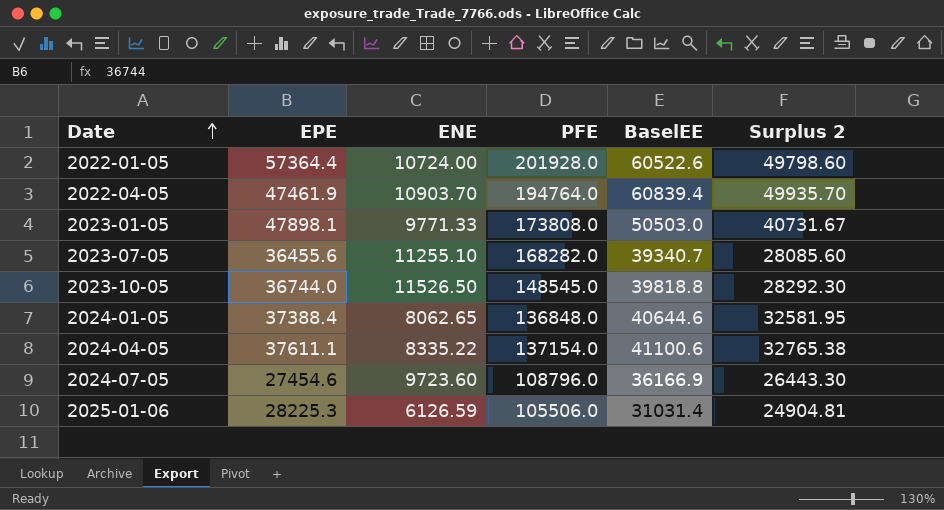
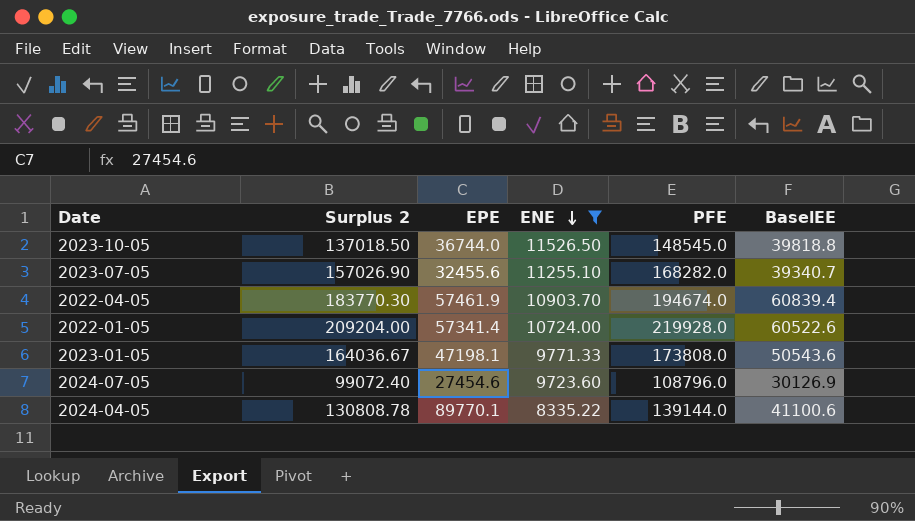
filter: none -> ENE >= 8335.22
row order: Date ascending -> ENE descending
column Surplus 2 | formula: [BaselEE] - [ENE] -> [PFE] - [ENE]
column Surplus 2 | position: 6 -> 2
2023-07-05 | EPE: 36455.6 -> 32455.6
2022-04-05 | EPE: 47461.9 -> 57461.9
2022-04-05 | PFE: 194764.0 -> 194674.0
2022-01-05 | EPE: 57364.4 -> 57341.4
2022-01-05 | PFE: 201928.0 -> 219928.0
2023-01-05 | EPE: 47898.1 -> 47198.1
2023-01-05 | BaselEE: 50503.0 -> 50543.6
2024-07-05 | BaselEE: 36166.9 -> 30126.9
2024-04-05 | EPE: 37611.1 -> 89770.1
2024-04-05 | PFE: 137154.0 -> 139144.0

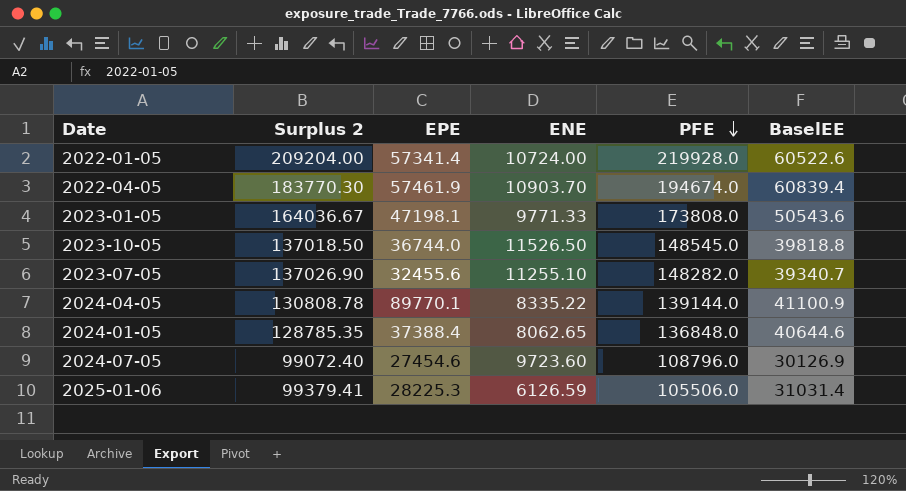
filter: ENE >= 8335.22 -> none
row order: ENE descending -> PFE descending
2023-07-05 | Surplus 2: 157026.90 -> 137026.90
2023-07-05 | PFE: 168282.0 -> 148282.0
2024-04-05 | BaselEE: 41100.6 -> 41100.9

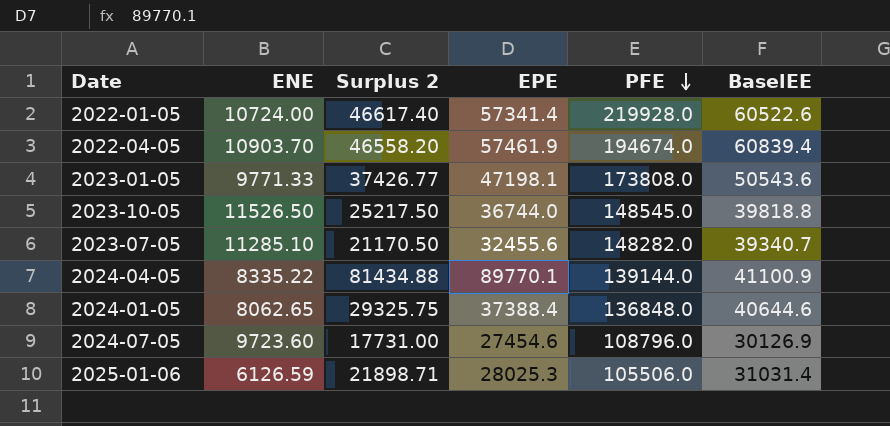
column ENE | position: 4 -> 2
column Surplus 2 | formula: [PFE] - [ENE] -> [EPE] - [ENE]
2023-07-05 | ENE: 11255.10 -> 11285.10
2025-01-06 | EPE: 28225.3 -> 28025.3

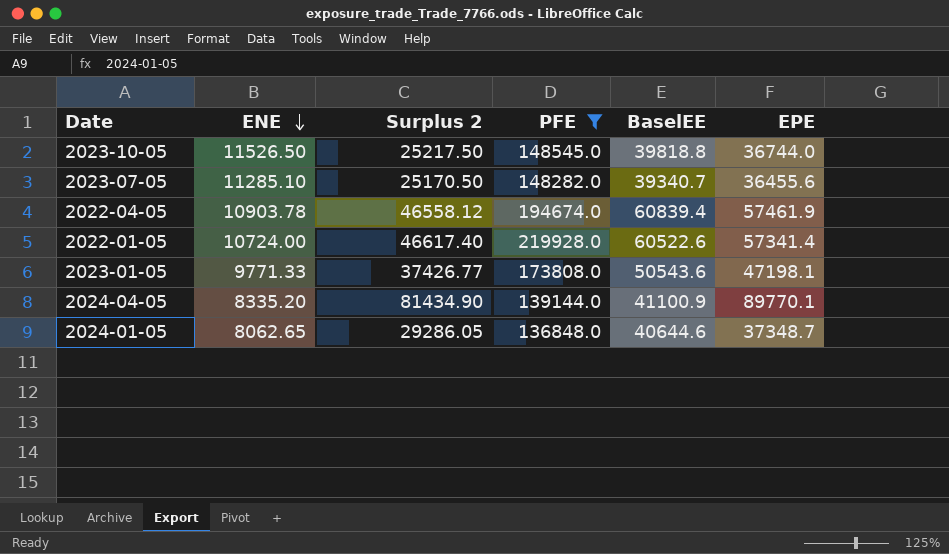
filter: none -> PFE >= 136848.0
row order: PFE descending -> ENE descending
column EPE | position: 4 -> 6
2023-07-05 | Surplus 2: 21170.50 -> 25170.50
2023-07-05 | EPE: 32455.6 -> 36455.6
2022-04-05 | ENE: 10903.70 -> 10903.78
2022-04-05 | Surplus 2: 46558.20 -> 46558.12
2024-04-05 | ENE: 8335.22 -> 8335.20
2024-04-05 | Surplus 2: 81434.88 -> 81434.90
2024-01-05 | Surplus 2: 29325.75 -> 29286.05
2024-01-05 | EPE: 37388.4 -> 37348.7

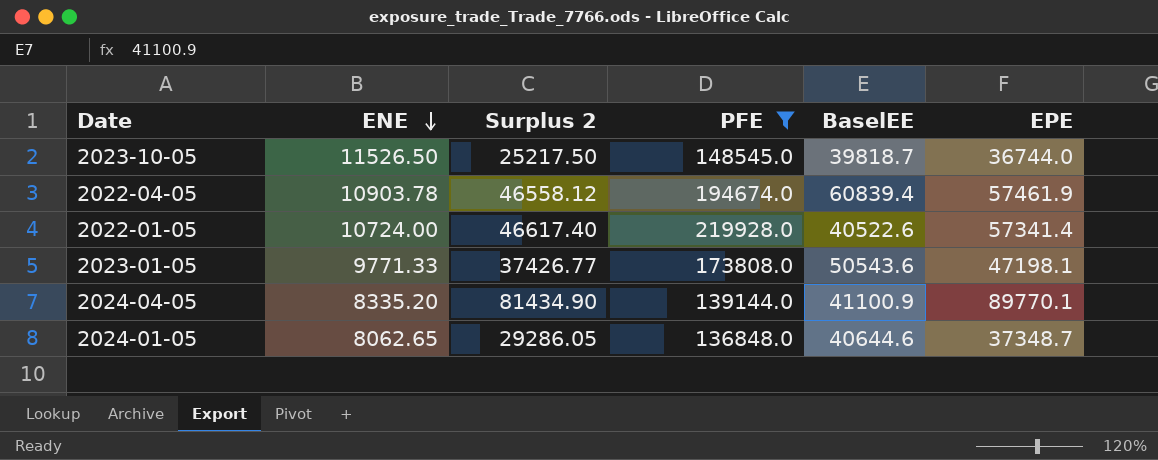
row 2023-07-05: 11285.10 | 25170.50 | 148282.0 | 39340.7 | 36455.6 -> none
2023-10-05 | BaselEE: 39818.8 -> 39818.7
2022-01-05 | BaselEE: 60522.6 -> 40522.6

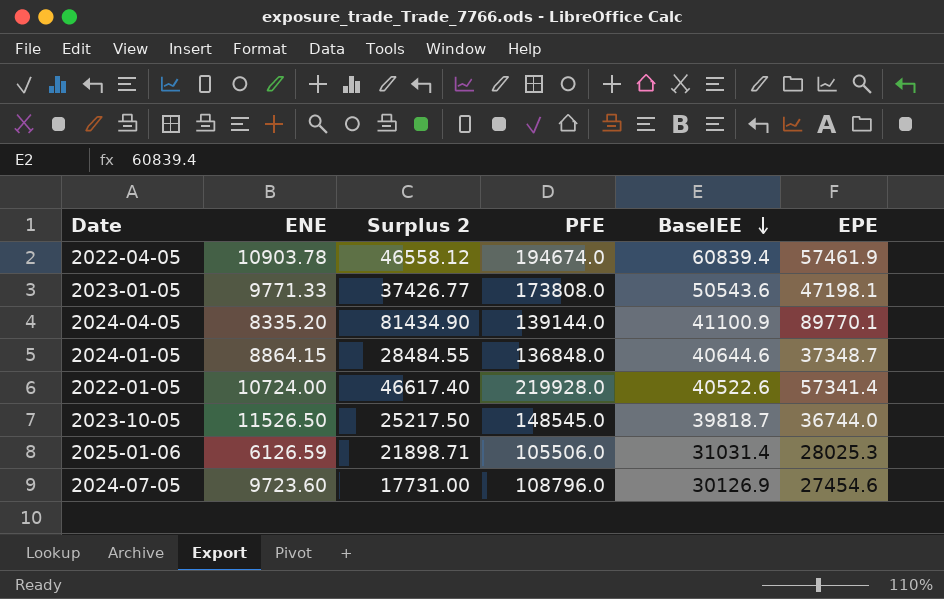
filter: PFE >= 136848.0 -> none
row order: ENE descending -> BaselEE descending
2024-01-05 | ENE: 8062.65 -> 8864.15
2024-01-05 | Surplus 2: 29286.05 -> 28484.55

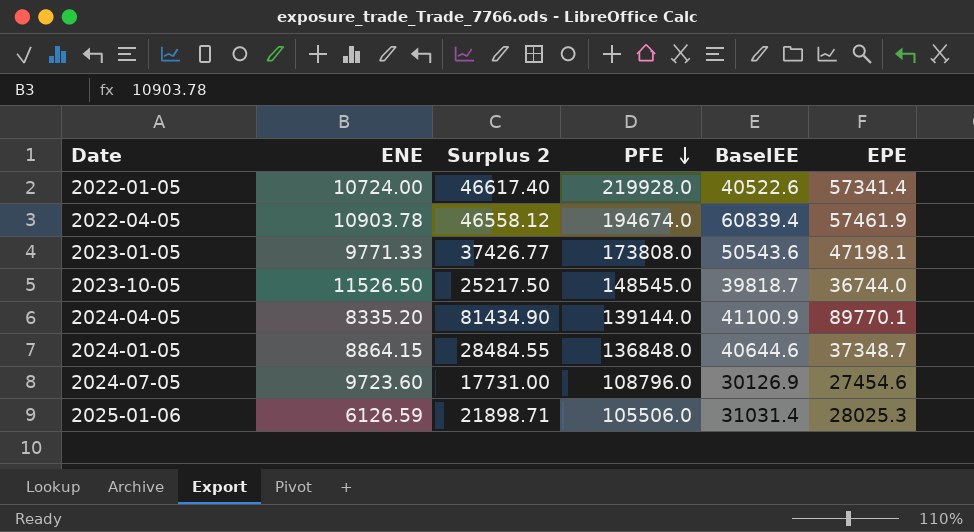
row order: BaselEE descending -> PFE descending

